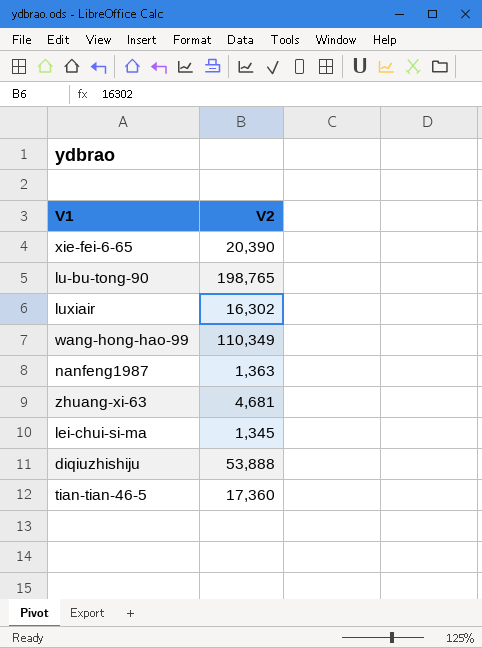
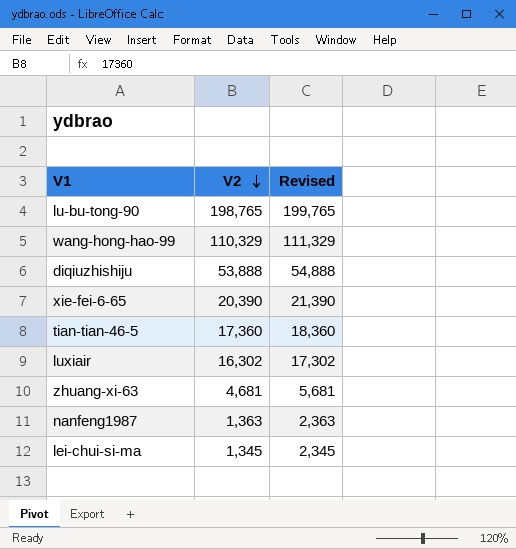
row order: none -> V2 descending
column Revised | formula: none -> [V2] + 1000
wang-hong-hao-99 | V2: 110,349 -> 110,329

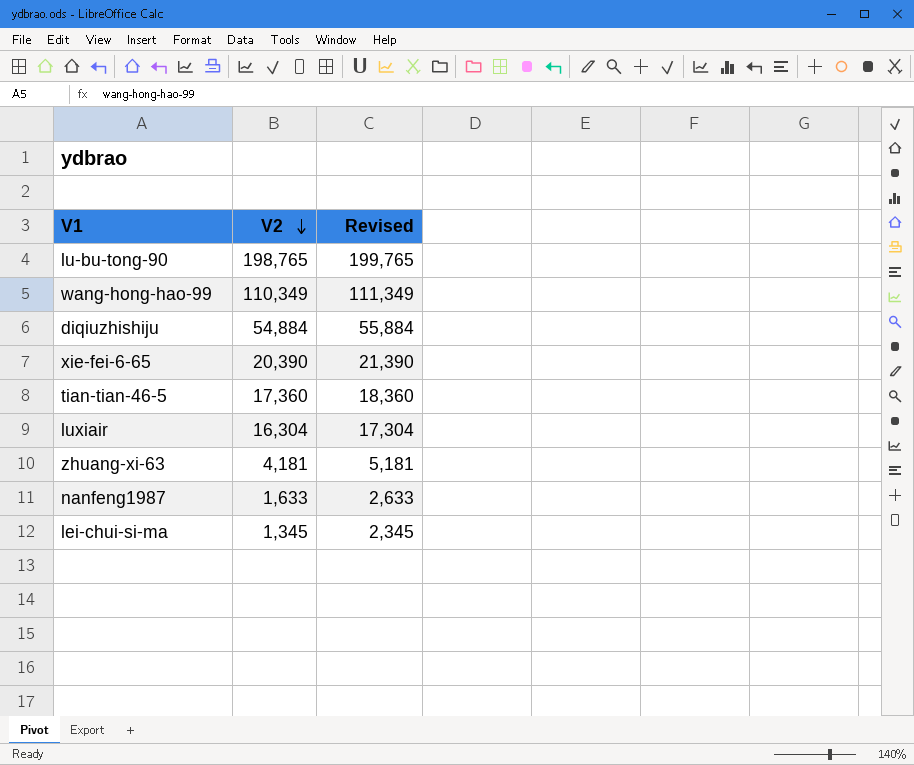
wang-hong-hao-99 | V2: 110,329 -> 110,349
wang-hong-hao-99 | Revised: 111,329 -> 111,349
diqiuzhishiju | V2: 53,888 -> 54,884
diqiuzhishiju | Revised: 54,888 -> 55,884
luxiair | V2: 16,302 -> 16,304
luxiair | Revised: 17,302 -> 17,304
zhuang-xi-63 | V2: 4,681 -> 4,181
zhuang-xi-63 | Revised: 5,681 -> 5,181
nanfeng1987 | V2: 1,363 -> 1,633
nanfeng1987 | Revised: 2,363 -> 2,633

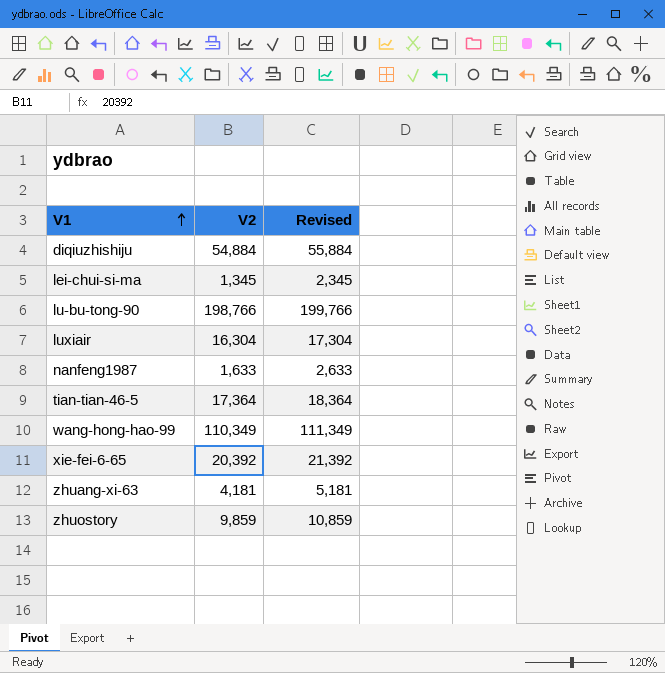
row order: V2 descending -> V1 ascending
lu-bu-tong-90 | V2: 198,765 -> 198,766
lu-bu-tong-90 | Revised: 199,765 -> 199,766
tian-tian-46-5 | V2: 17,360 -> 17,364
tian-tian-46-5 | Revised: 18,360 -> 18,364
xie-fei-6-65 | V2: 20,390 -> 20,392
xie-fei-6-65 | Revised: 21,390 -> 21,392
row zhuostory: none -> 9,859 | 10,859

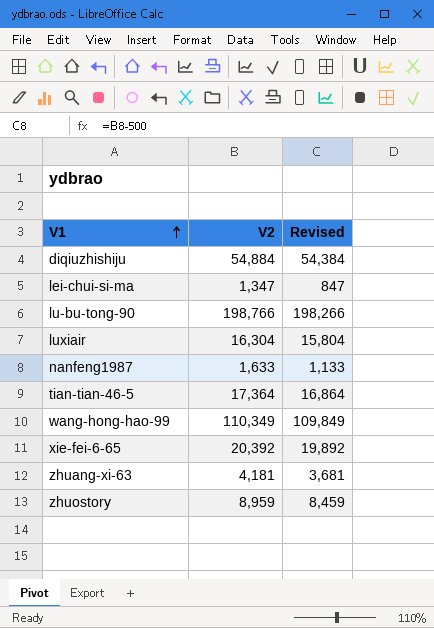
column Revised | formula: [V2] + 1000 -> [V2] - 500
lei-chui-si-ma | V2: 1,345 -> 1,347
zhuostory | V2: 9,859 -> 8,959

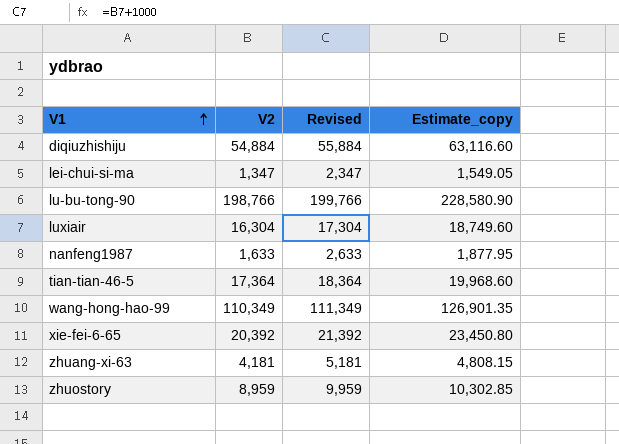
column Revised | formula: [V2] - 500 -> [V2] + 1000
column Estimate_copy | formula: none -> [V2] * 1.15

